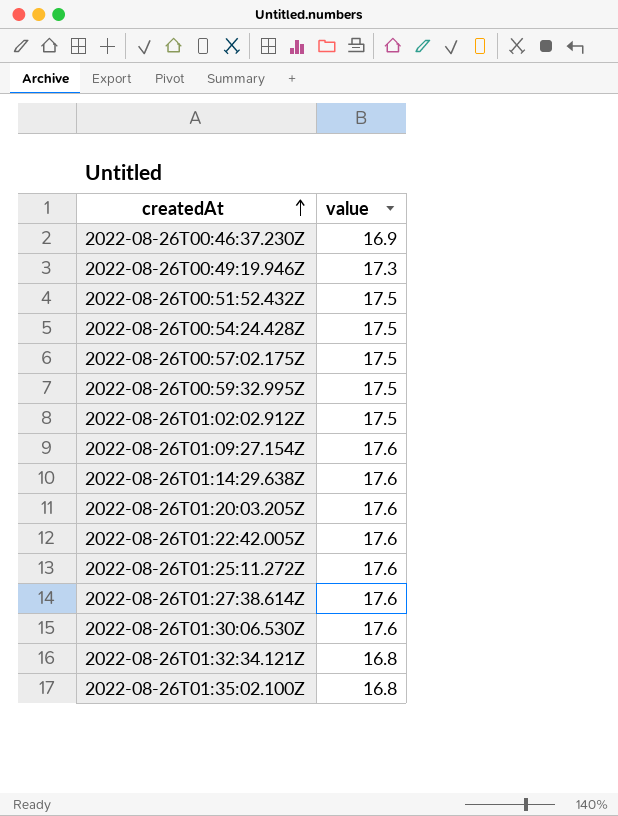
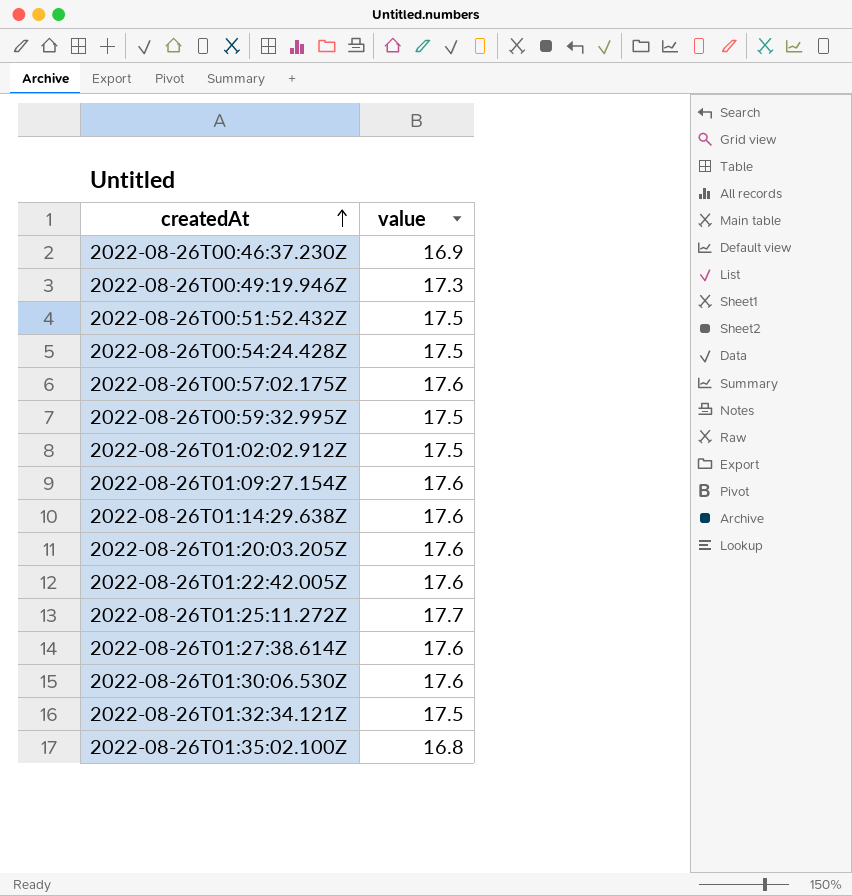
2022-08-26T00:57:02.175Z | value: 17.5 -> 17.6
2022-08-26T01:25:11.272Z | value: 17.6 -> 17.7
2022-08-26T01:32:34.121Z | value: 16.8 -> 17.5

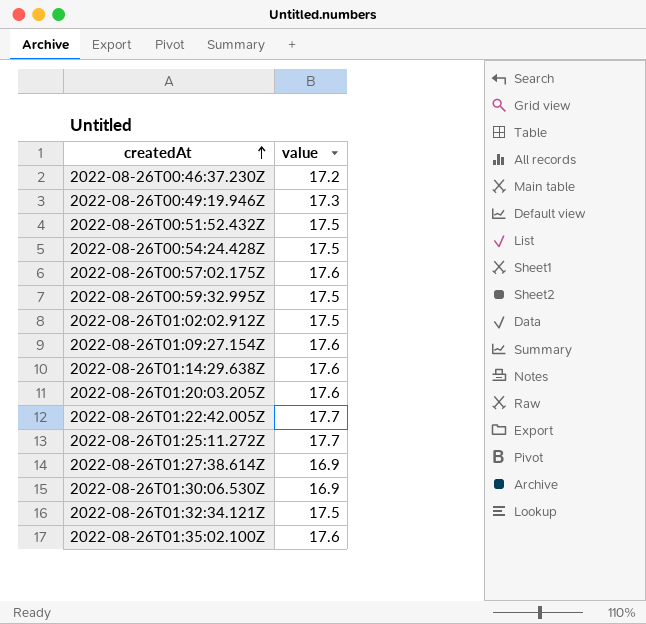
2022-08-26T00:46:37.230Z | value: 16.9 -> 17.2
2022-08-26T01:22:42.005Z | value: 17.6 -> 17.7
2022-08-26T01:27:38.614Z | value: 17.6 -> 16.9
2022-08-26T01:30:06.530Z | value: 17.6 -> 16.9
2022-08-26T01:35:02.100Z | value: 16.8 -> 17.6

